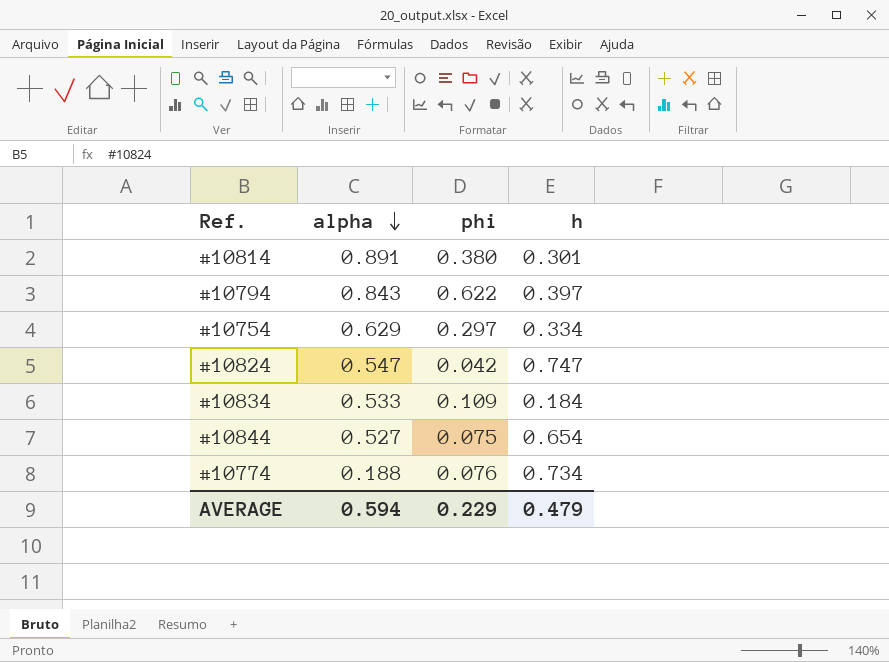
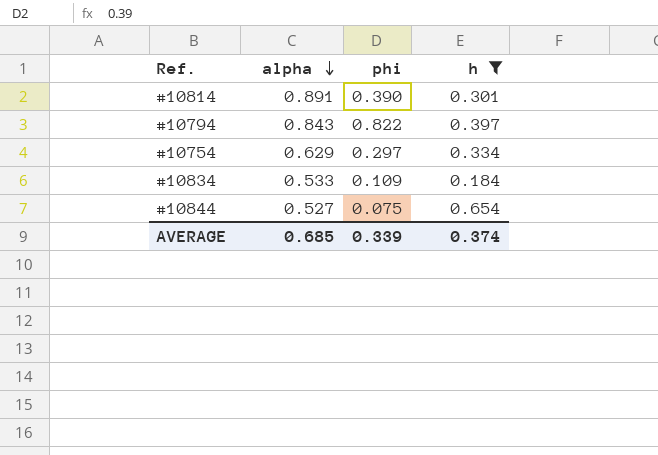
filter: none -> h <= 0.654
#10814 | phi: 0.380 -> 0.390
#10794 | phi: 0.622 -> 0.822
AVERAGE | alpha: 0.594 -> 0.685
AVERAGE | phi: 0.229 -> 0.339
AVERAGE | h: 0.479 -> 0.374

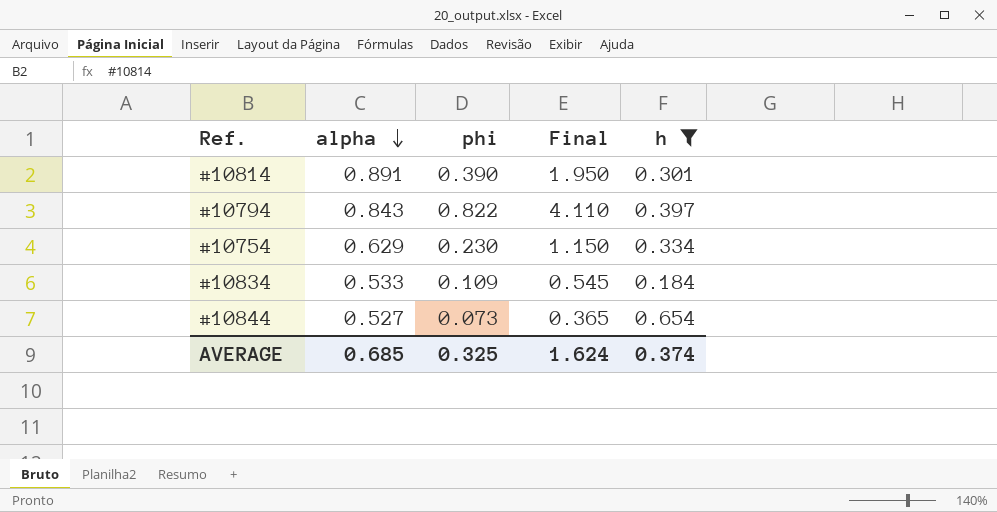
column Final | formula: none -> [phi] * 5
#10754 | phi: 0.297 -> 0.230
#10844 | phi: 0.075 -> 0.073
AVERAGE | phi: 0.339 -> 0.325

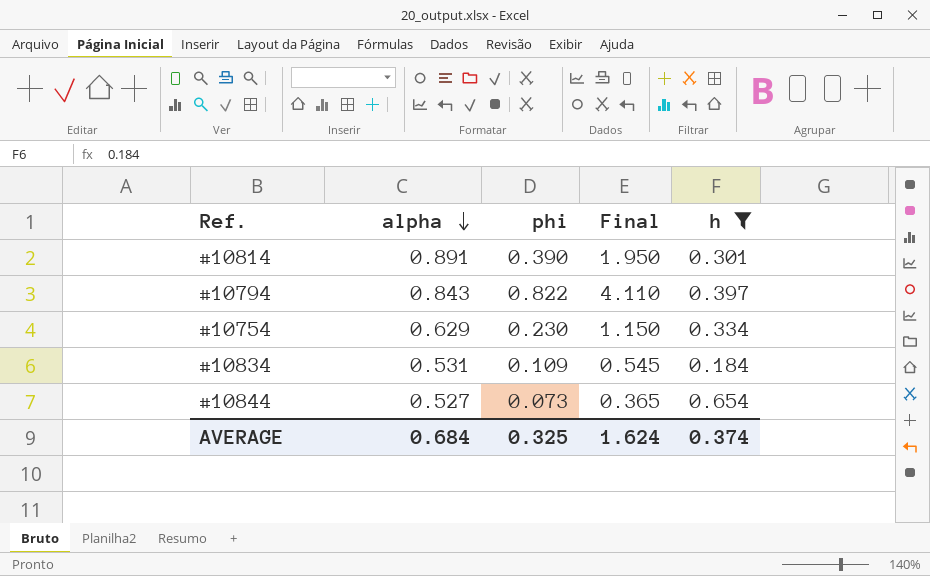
#10834 | alpha: 0.533 -> 0.531
AVERAGE | alpha: 0.685 -> 0.684

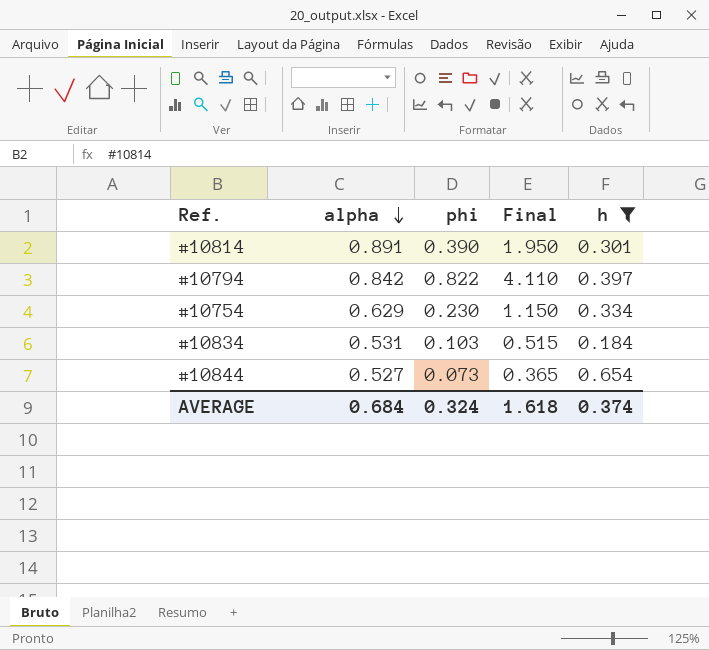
#10794 | alpha: 0.843 -> 0.842
#10834 | phi: 0.109 -> 0.103
#10834 | Final: 0.545 -> 0.515
AVERAGE | phi: 0.325 -> 0.324
AVERAGE | Final: 1.624 -> 1.618

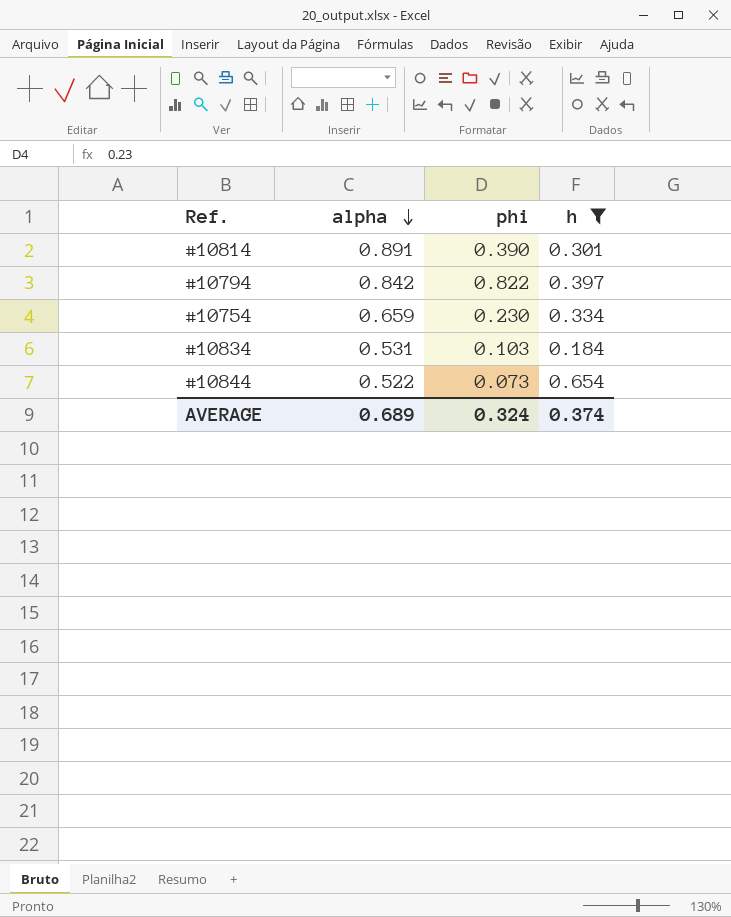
column Final | formula: [phi] * 5 -> none
#10754 | alpha: 0.629 -> 0.659
#10844 | alpha: 0.527 -> 0.522
AVERAGE | alpha: 0.684 -> 0.689

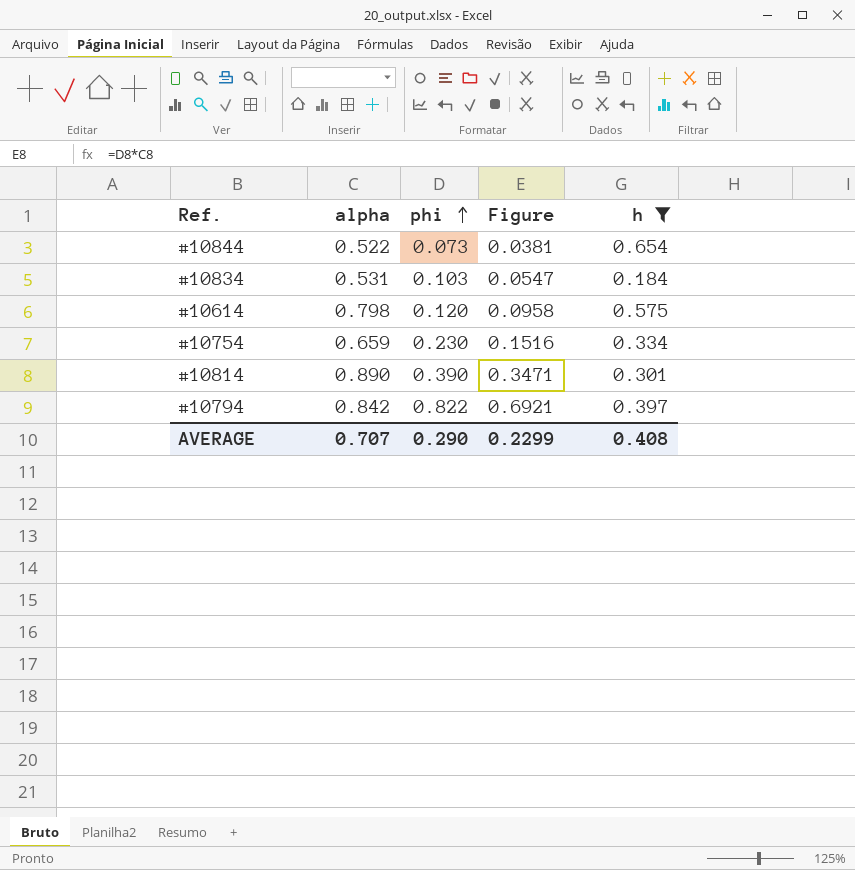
row order: alpha descending -> phi ascending
column Figure | formula: none -> [alpha] * [phi]
row #10614: none -> 0.798 | 0.120 | 0.0958 | 0.575
#10814 | alpha: 0.891 -> 0.890
AVERAGE | alpha: 0.689 -> 0.707
AVERAGE | phi: 0.324 -> 0.290
AVERAGE | h: 0.374 -> 0.408

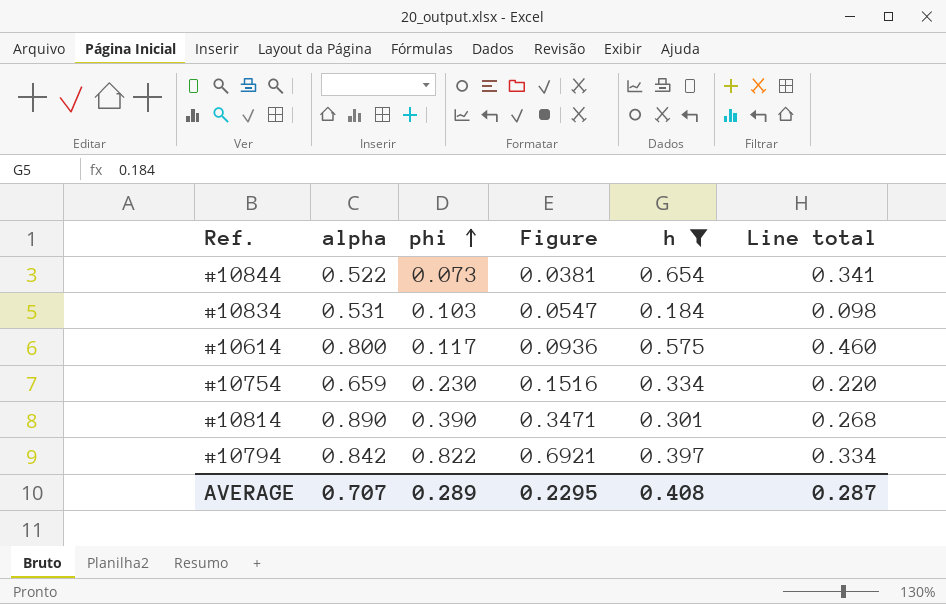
column Line total | formula: none -> [alpha] * [h]
#10614 | alpha: 0.798 -> 0.800
#10614 | phi: 0.120 -> 0.117
#10614 | Figure: 0.0958 -> 0.0936
AVERAGE | phi: 0.290 -> 0.289
AVERAGE | Figure: 0.2299 -> 0.2295

